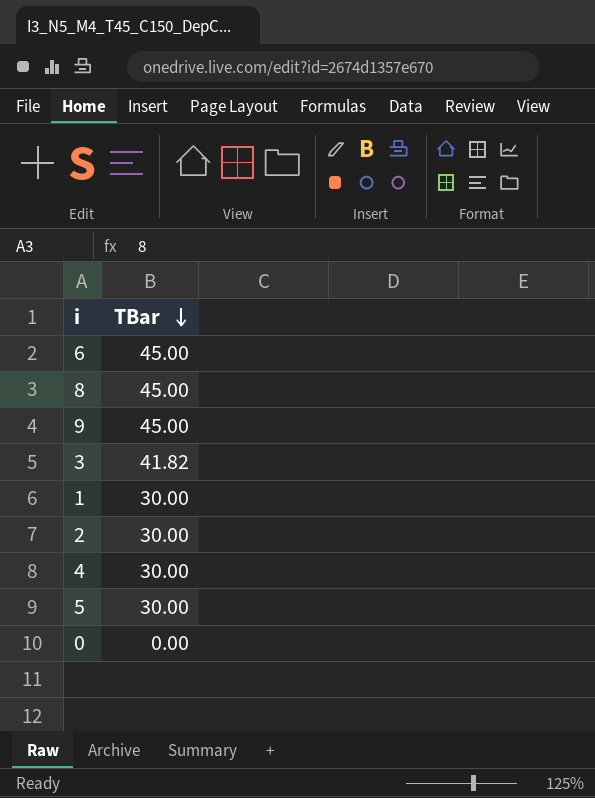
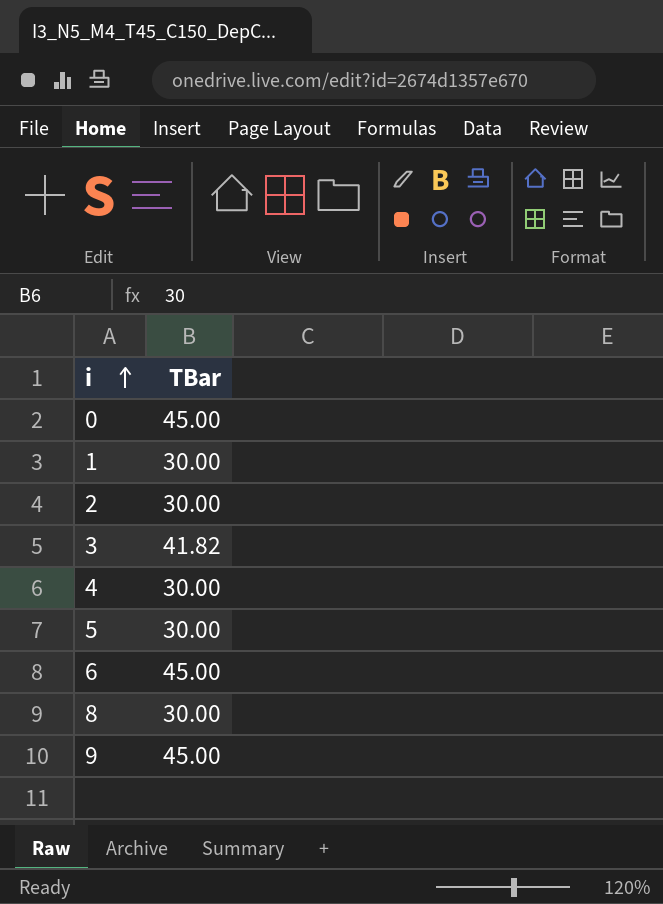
row order: TBar descending -> i ascending
0 | TBar: 0.00 -> 45.00
8 | TBar: 45.00 -> 30.00

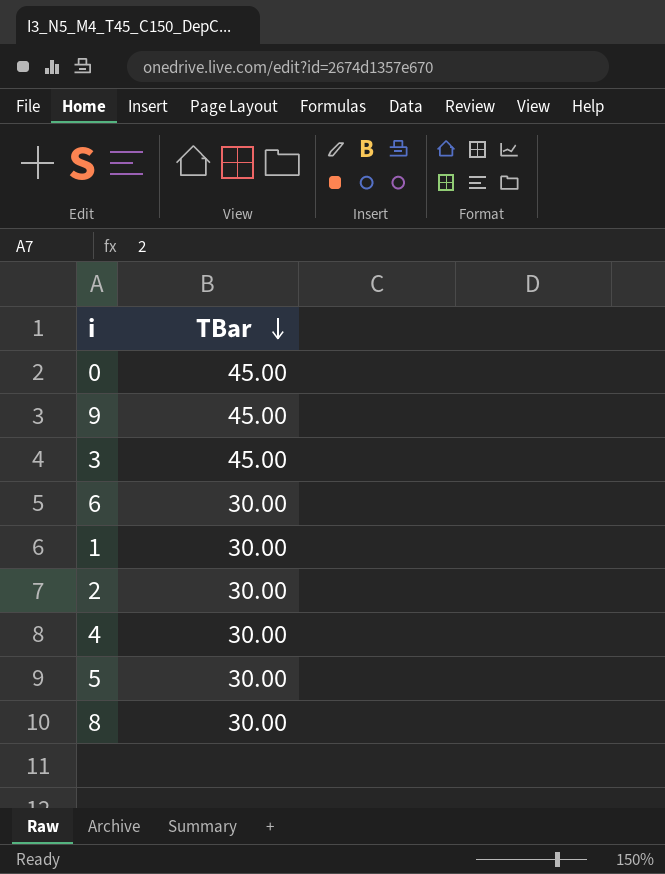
row order: i ascending -> TBar descending
3 | TBar: 41.82 -> 45.00
6 | TBar: 45.00 -> 30.00

